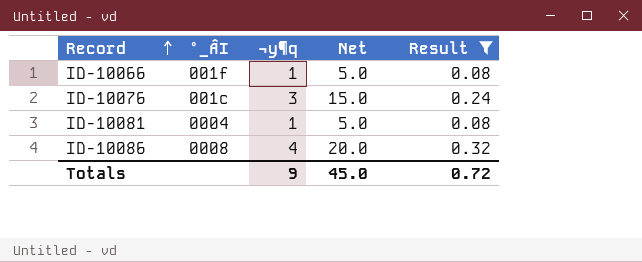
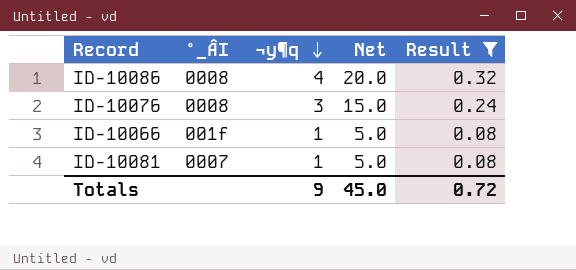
row order: Record ascending -> ¬y¶q descending
ID-10076 | °_ÂI: 001c -> 0008
ID-10081 | °_ÂI: 0004 -> 0007

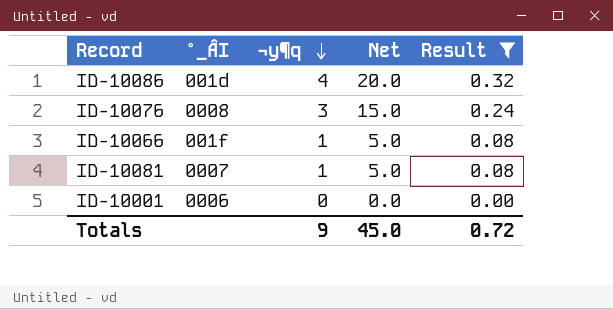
ID-10086 | °_ÂI: 0008 -> 001d
row ID-10001: none -> 0006 | 0 | 0.0 | 0.00

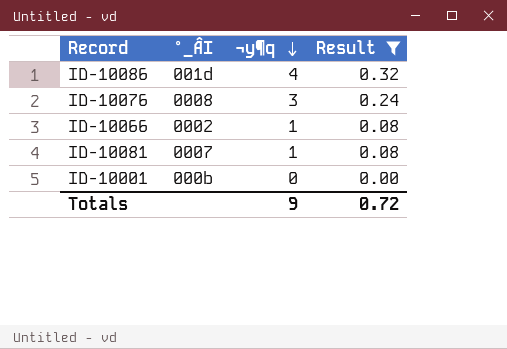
column Net | formula: [¬y¶q] * 5 -> none
ID-10066 | °_ÂI: 001f -> 0002
ID-10001 | °_ÂI: 0006 -> 000b

